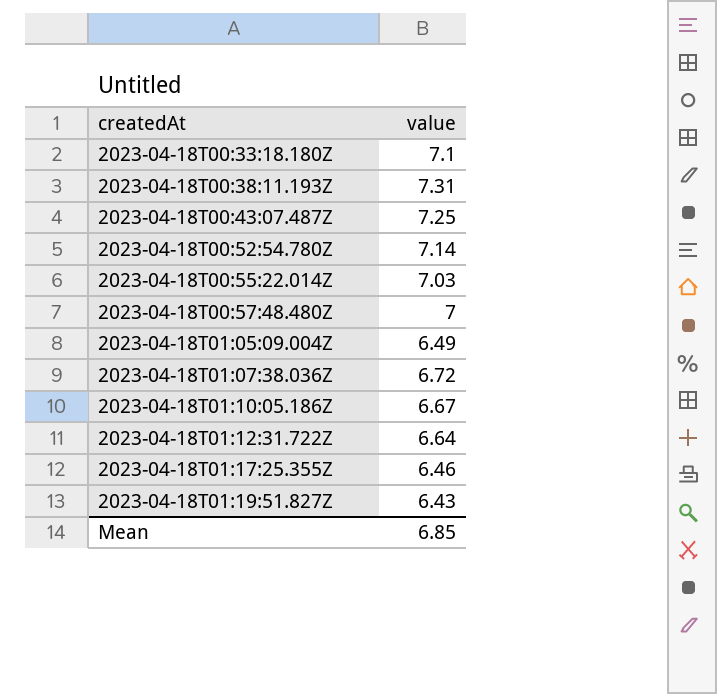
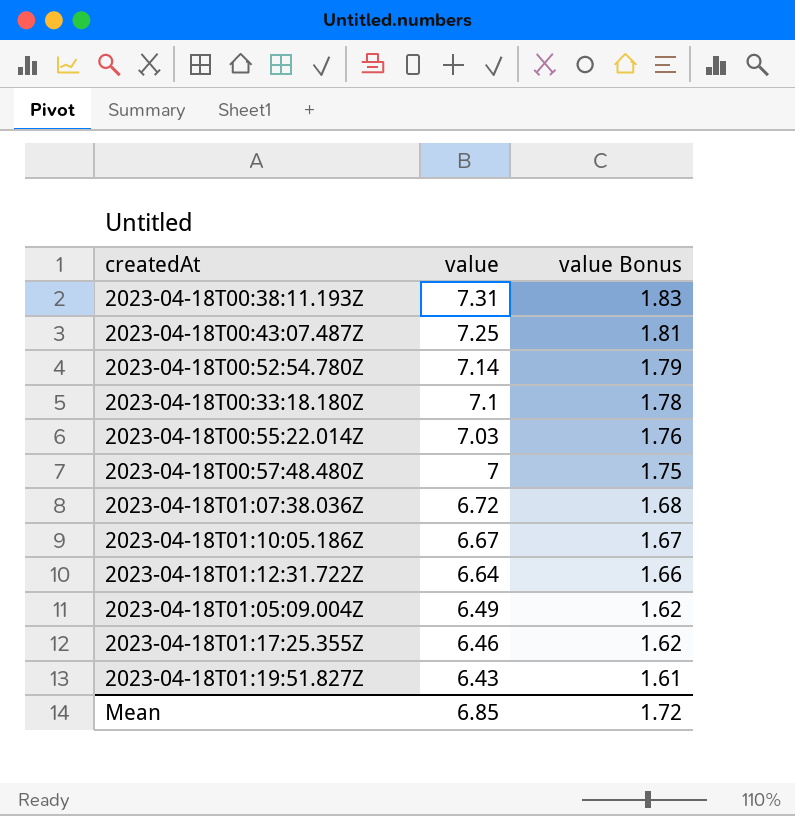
row order: createdAt ascending -> value descending
column value Bonus | formula: none -> [value] * 0.25

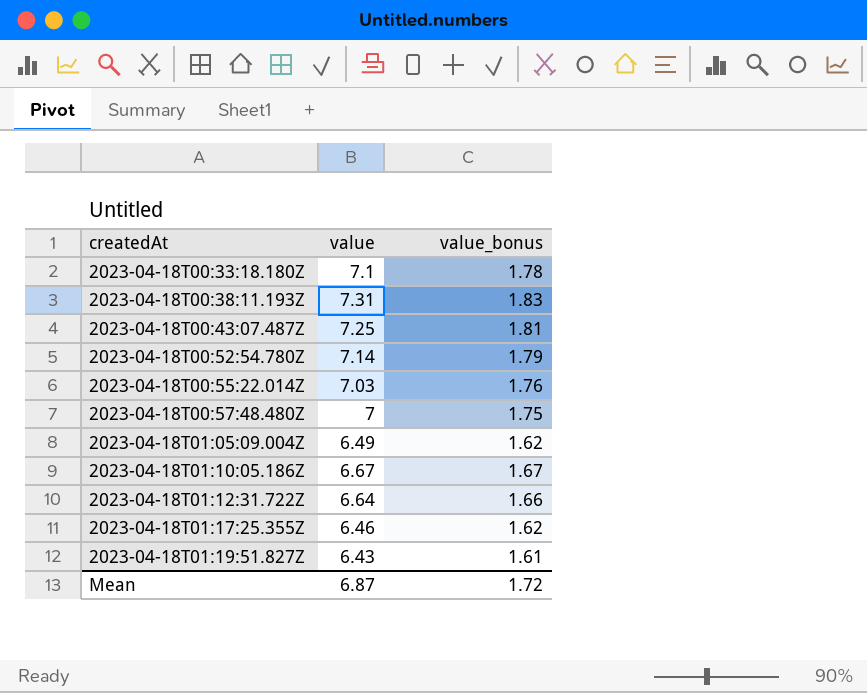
row order: value descending -> createdAt ascending
column name: value Bonus -> value_bonus
row 2023-04-18T01:07:38.036Z: 6.72 | 1.68 -> none
Mean | value: 6.85 -> 6.87

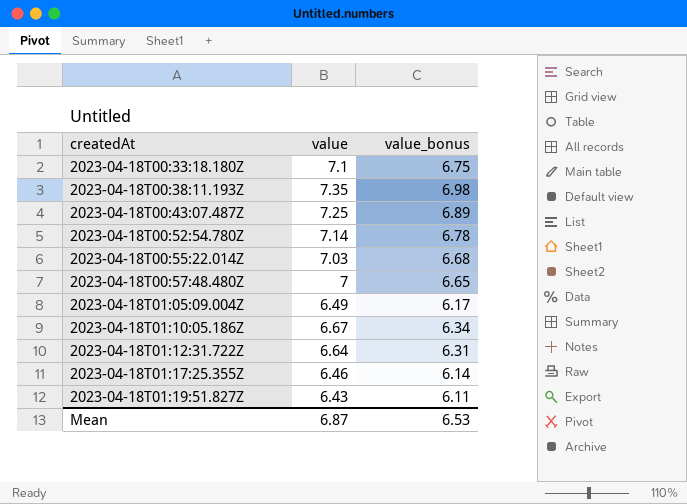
column value_bonus | formula: [value] * 0.25 -> [value] * 0.95
2023-04-18T00:38:11.193Z | value: 7.31 -> 7.35
Mean | value_bonus: 1.72 -> 6.53

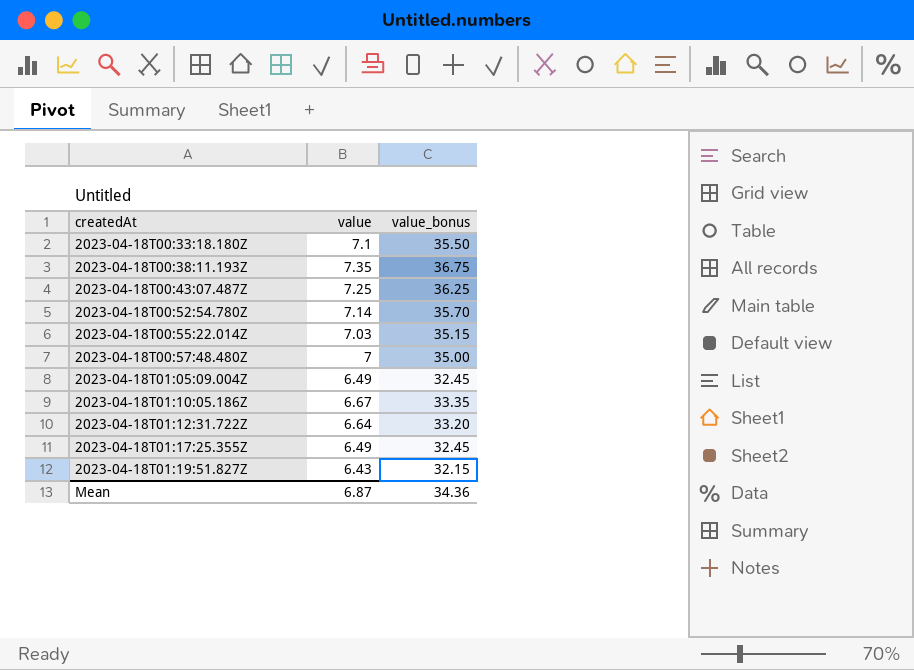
column value_bonus | formula: [value] * 0.95 -> [value] * 5
2023-04-18T01:17:25.355Z | value: 6.46 -> 6.49
Mean | value_bonus: 6.53 -> 34.36

